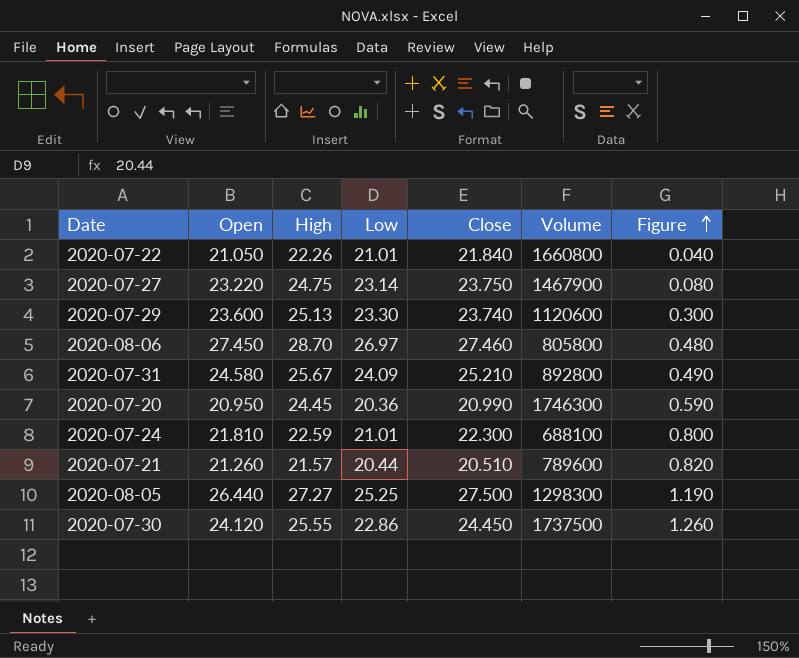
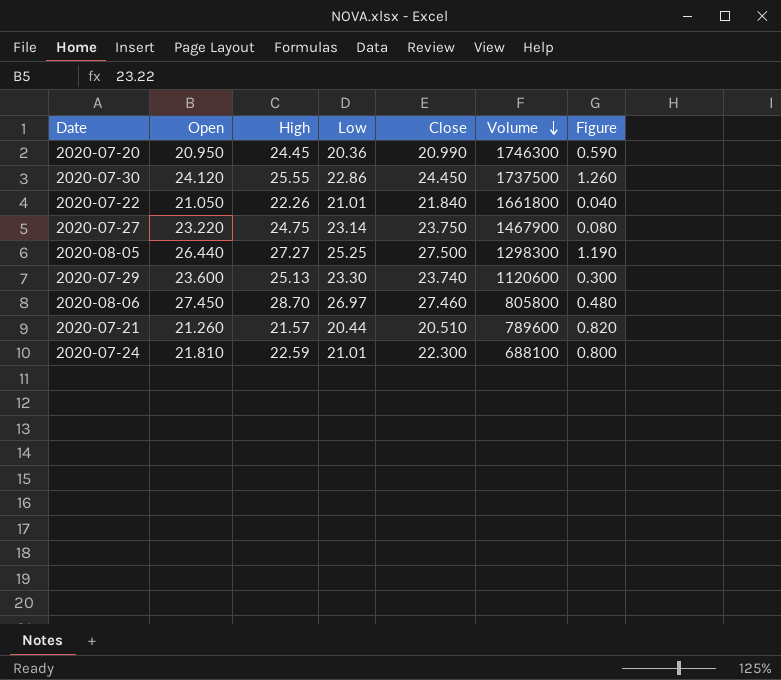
row order: Figure ascending -> Volume descending
row 2020-07-31: 24.580 | 25.67 | 24.09 | 25.210 | 892800 | 0.490 -> none
2020-07-22 | Volume: 1660800 -> 1661800

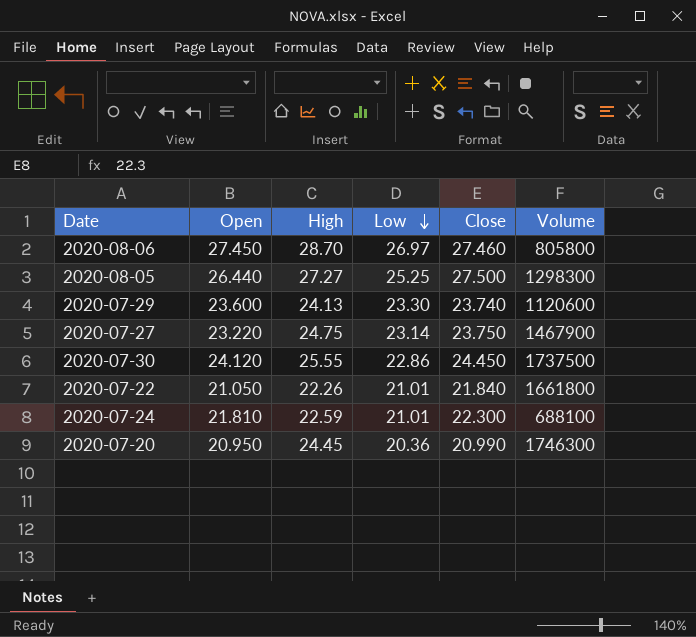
row order: Volume descending -> Low descending
column Figure | formula: [Open] - [Low] -> none
row 2020-07-21: 21.260 | 21.57 | 20.44 | 20.510 | 789600 | 0.820 -> none
2020-07-29 | High: 25.13 -> 24.13

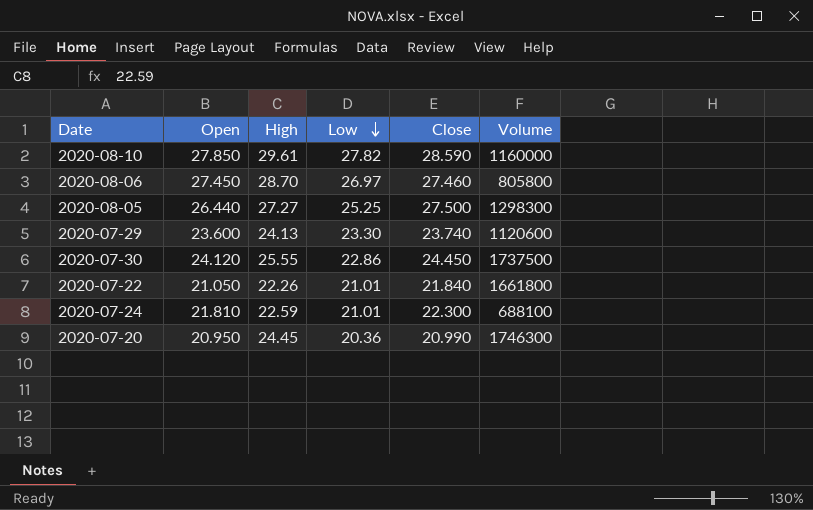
row 2020-07-27: 23.220 | 24.75 | 23.14 | 23.750 | 1467900 -> none
row 2020-08-10: none -> 27.850 | 29.61 | 27.82 | 28.590 | 1160000

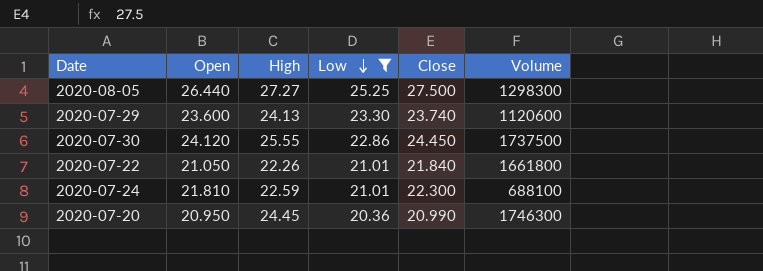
filter: none -> Low <= 25.25

